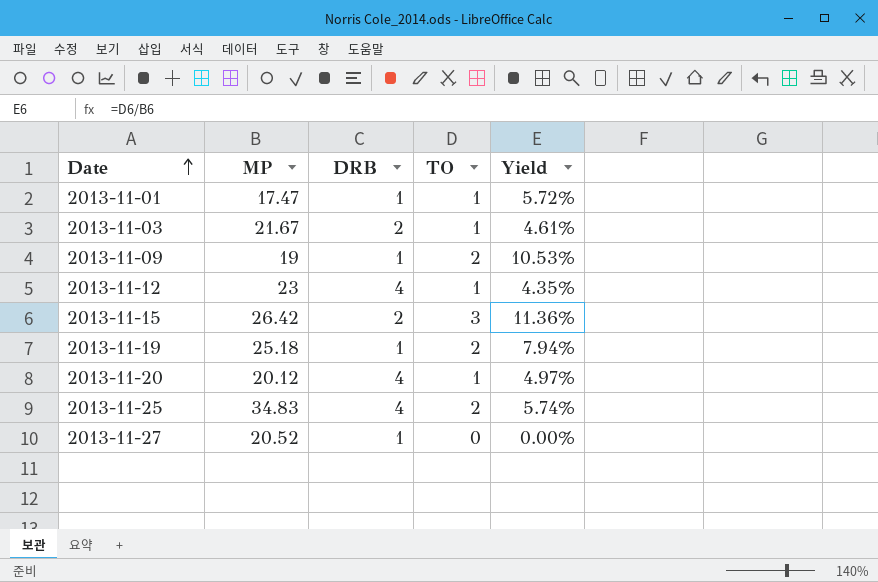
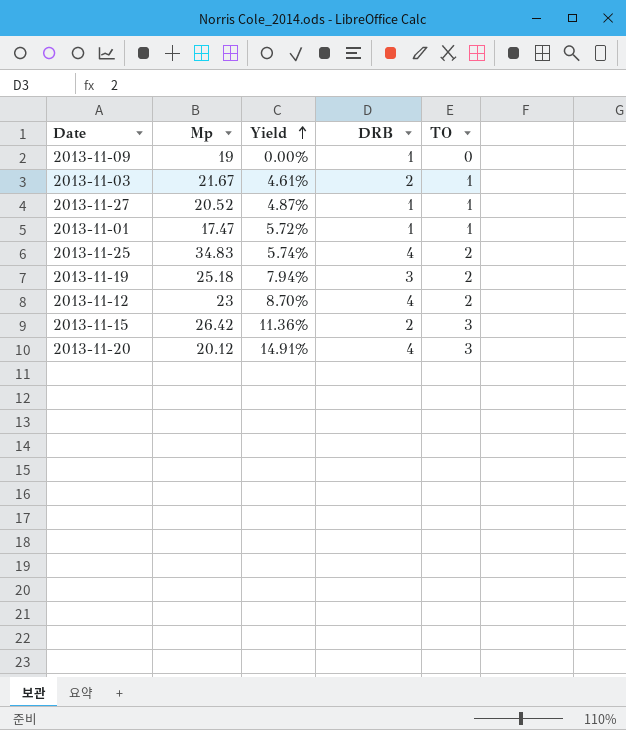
row order: Date ascending -> Yield ascending
column name: MP -> Mp
column Yield | position: 5 -> 3
2013-11-09 | Yield: 10.53% -> 0.00%
2013-11-09 | TO: 2 -> 0
2013-11-27 | Yield: 0.00% -> 4.87%
2013-11-27 | TO: 0 -> 1
2013-11-19 | DRB: 1 -> 3
2013-11-12 | Yield: 4.35% -> 8.70%
2013-11-12 | TO: 1 -> 2
2013-11-20 | Yield: 4.97% -> 14.91%
2013-11-20 | TO: 1 -> 3

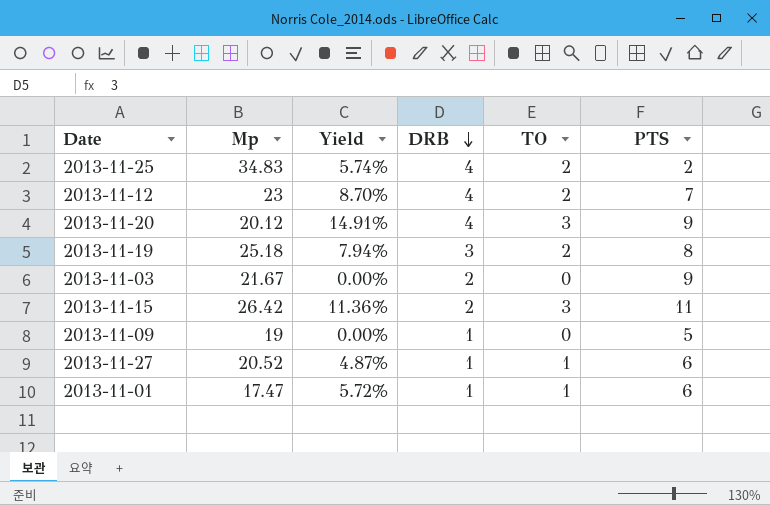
row order: Yield ascending -> DRB descending
column PTS | position: none -> 6
2013-11-03 | Yield: 4.61% -> 0.00%
2013-11-03 | TO: 1 -> 0

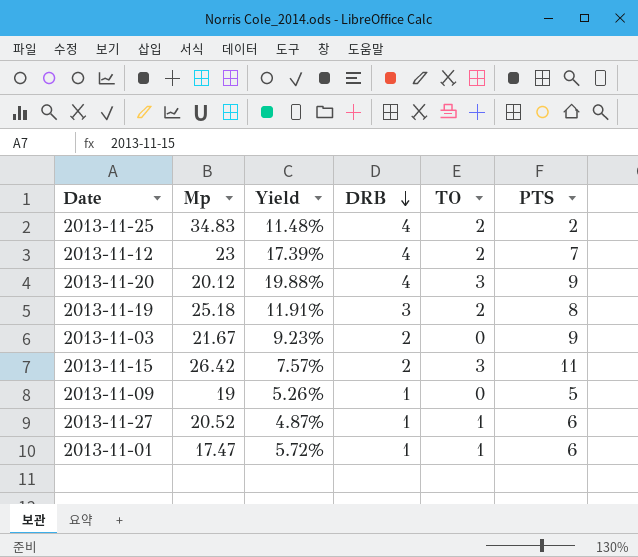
column Yield | formula: [TO] / [Mp] -> [DRB] / [Mp]

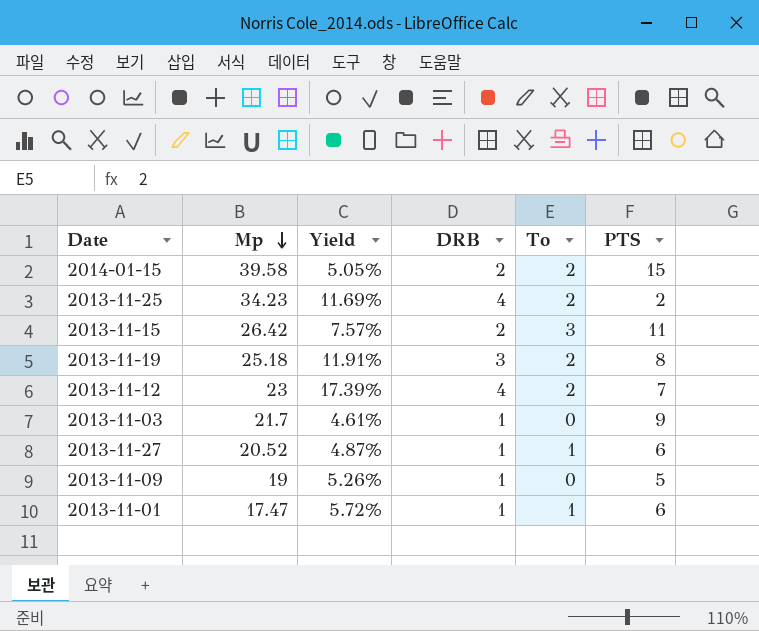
row order: DRB descending -> Mp descending
column name: TO -> To
row 2013-11-20: 20.12 | 19.88% | 4 | 3 | 9 -> none
row 2014-01-15: none -> 39.58 | 5.05% | 2 | 2 | 15
2013-11-25 | Mp: 34.83 -> 34.23
2013-11-25 | Yield: 11.48% -> 11.69%
2013-11-03 | Mp: 21.67 -> 21.7
2013-11-03 | Yield: 9.23% -> 4.61%
2013-11-03 | DRB: 2 -> 1

